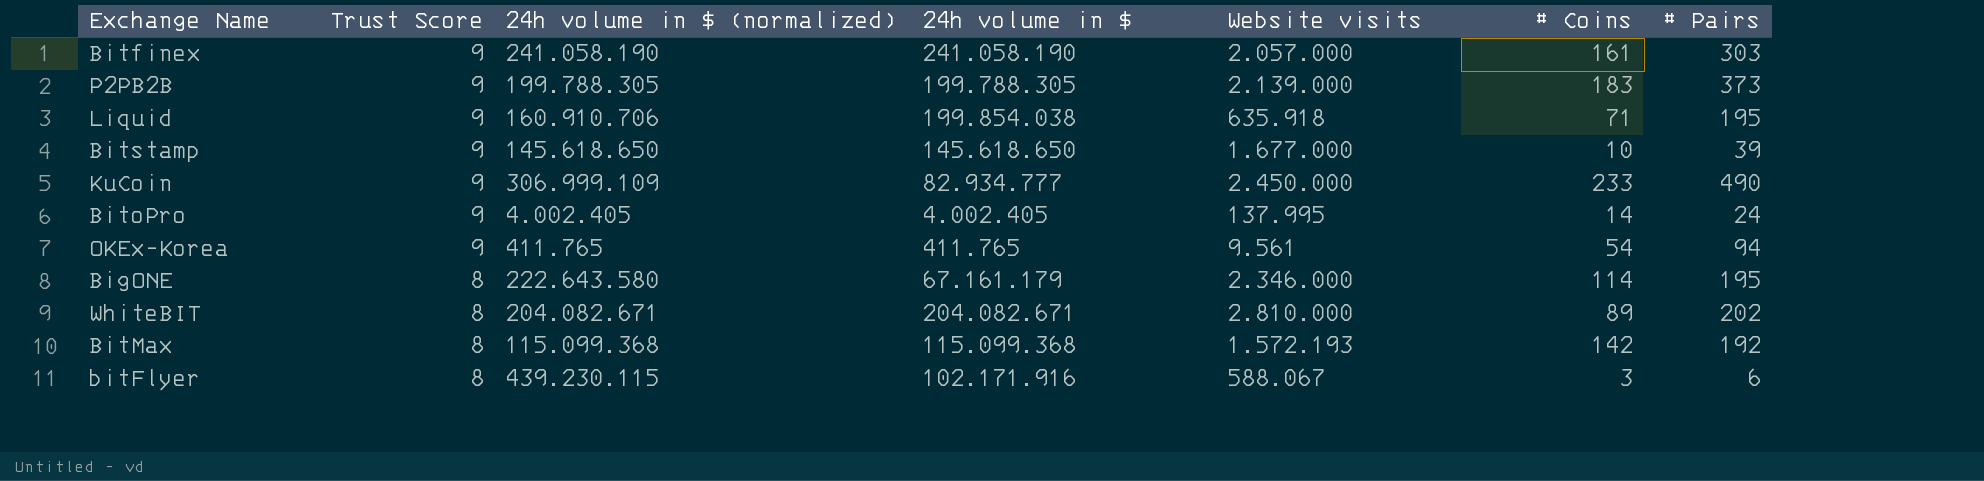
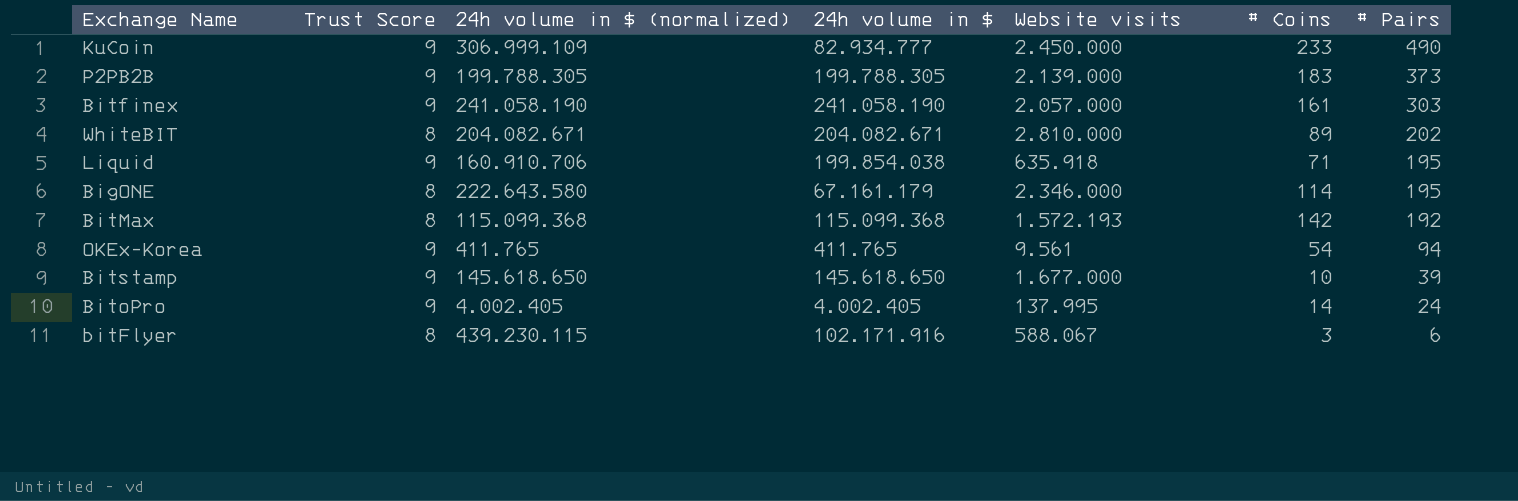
row order: Trust Score descending -> # Pairs descending

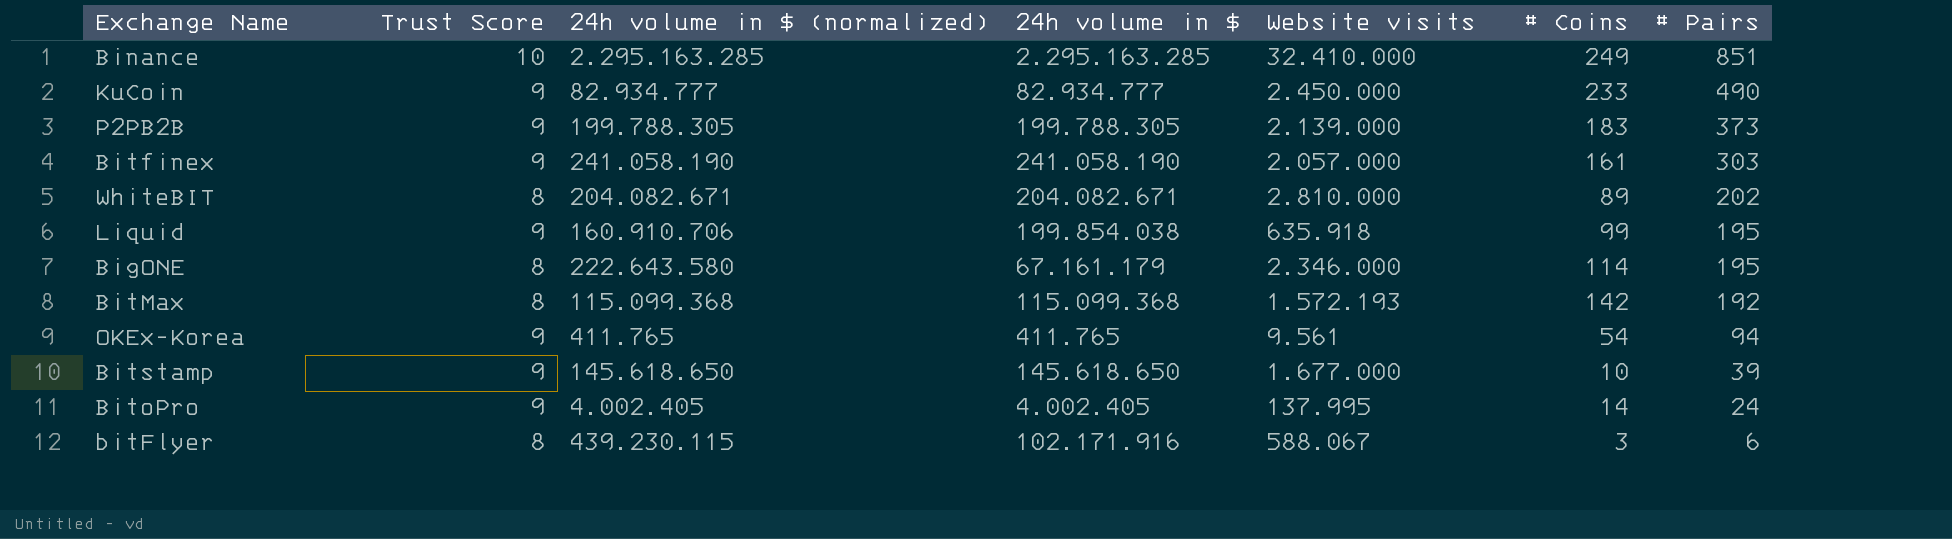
row Binance: none -> 10 | 2.295.163.285 | 2.295.163.285 | 32.410.000 | 249 | 851
KuCoin | 24h volume in $ (normalized): 306.999.109 -> 82.934.777
Liquid | # Coins: 71 -> 99

